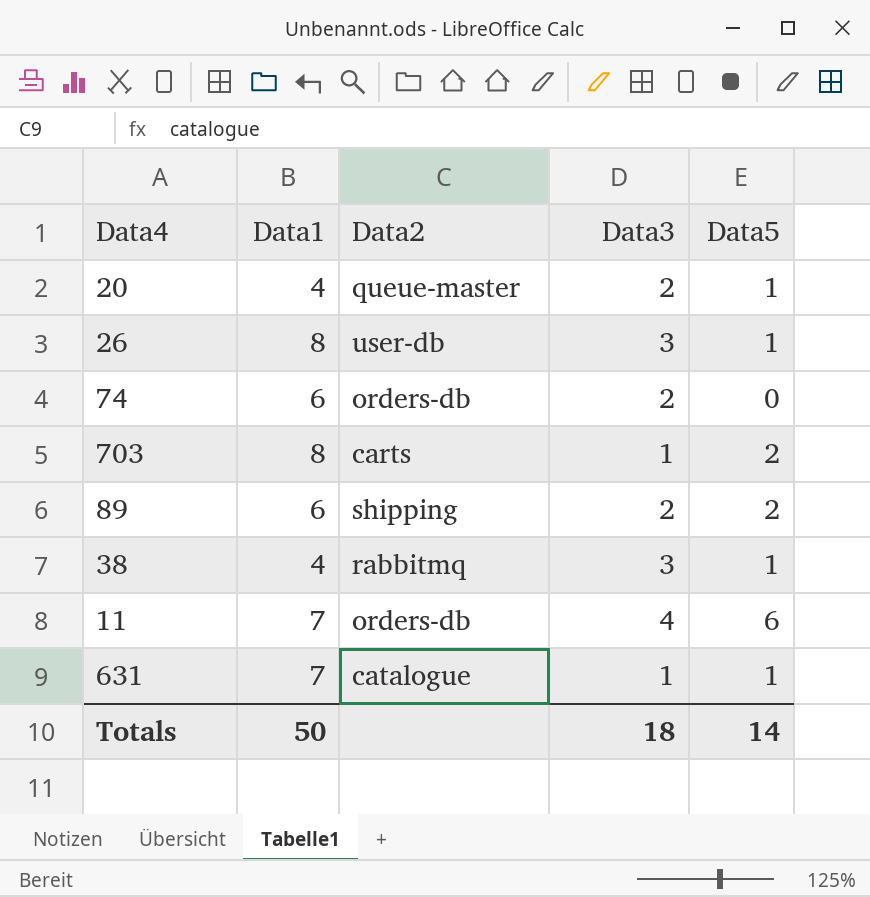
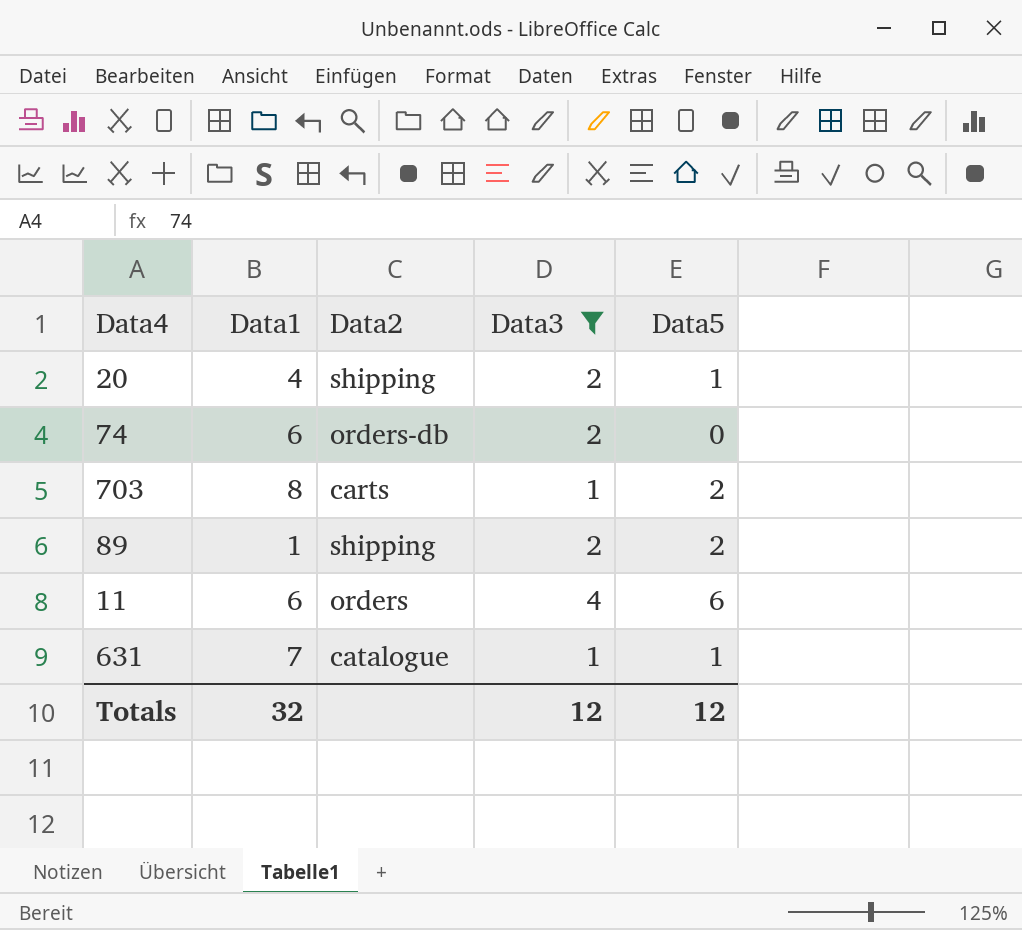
filter: none -> Data3 != 3
20 | Data2: queue-master -> shipping
89 | Data1: 6 -> 1
11 | Data1: 7 -> 6
11 | Data2: orders-db -> orders
Totals | Data1: 50 -> 32
Totals | Data3: 18 -> 12
Totals | Data5: 14 -> 12

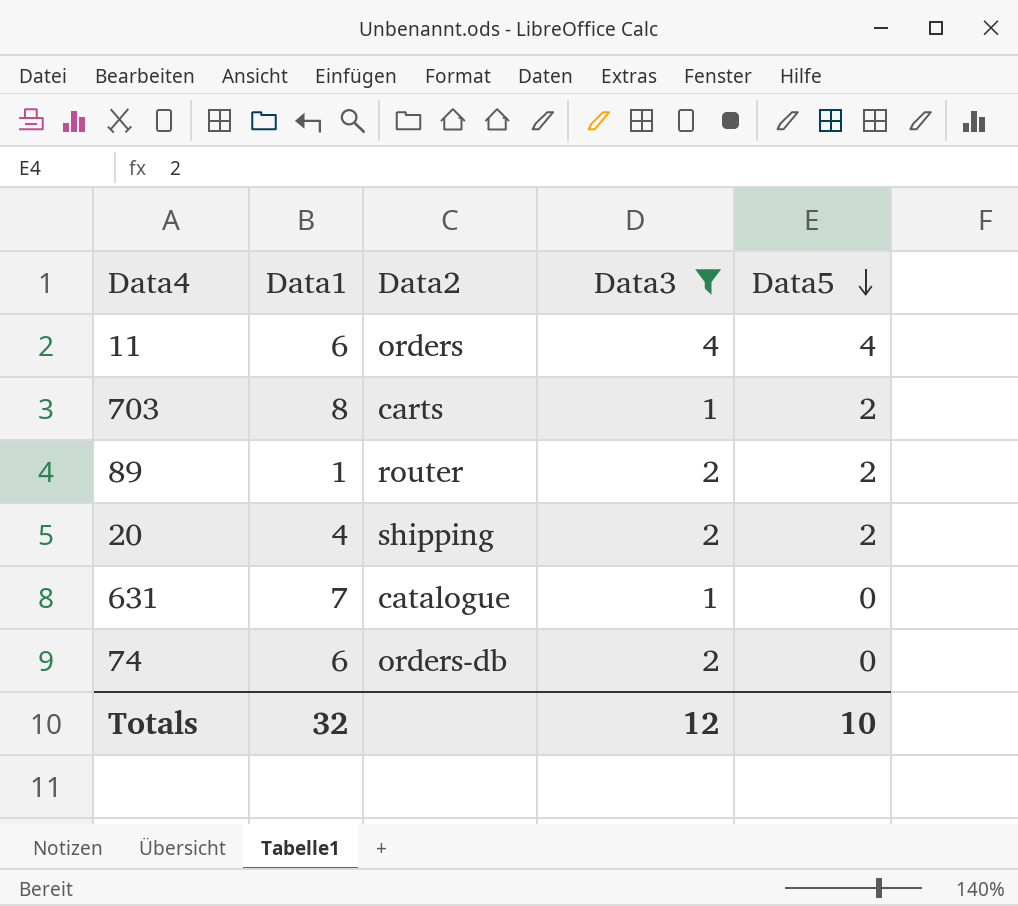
row order: none -> Data5 descending
11 | Data5: 6 -> 4
89 | Data2: shipping -> router
20 | Data5: 1 -> 2
631 | Data5: 1 -> 0
Totals | Data5: 12 -> 10

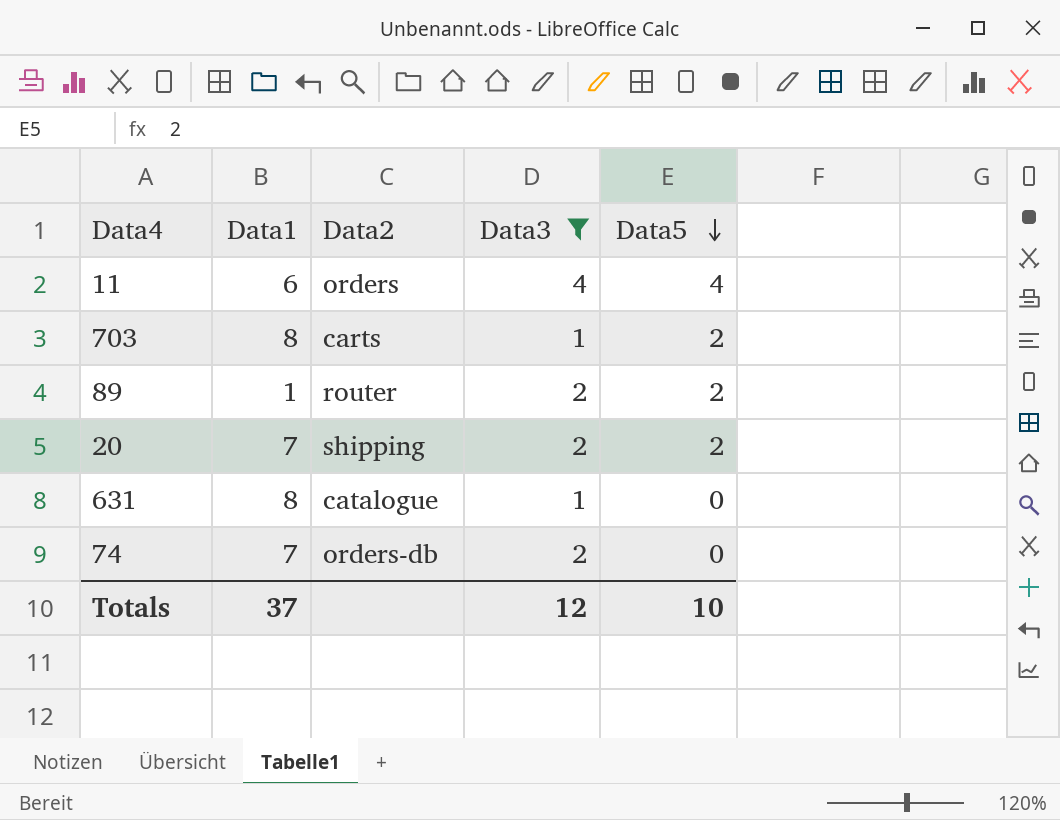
20 | Data1: 4 -> 7
631 | Data1: 7 -> 8
74 | Data1: 6 -> 7
Totals | Data1: 32 -> 37

